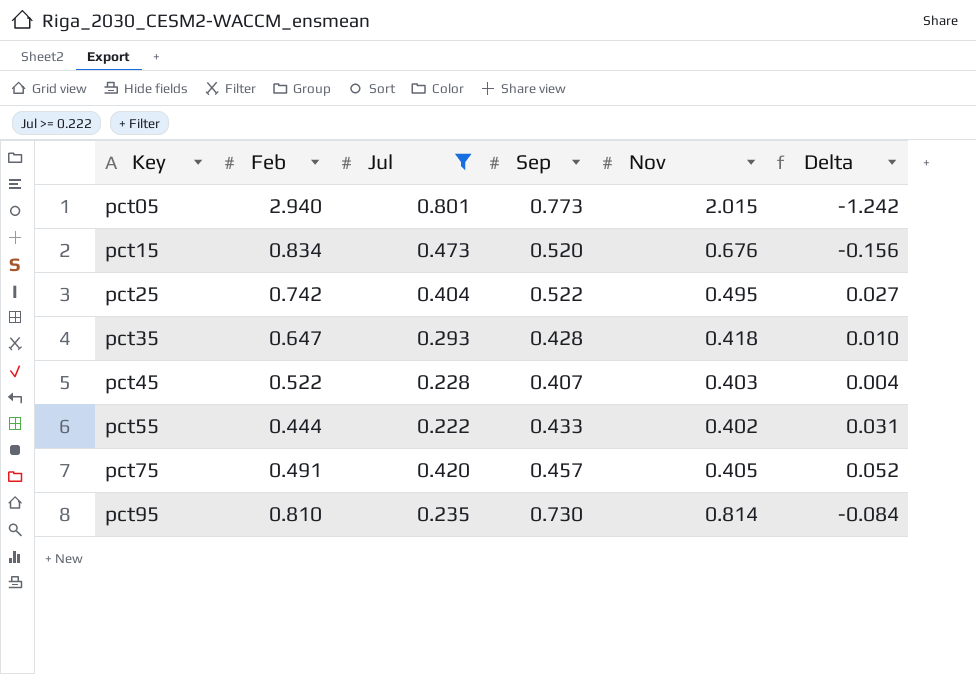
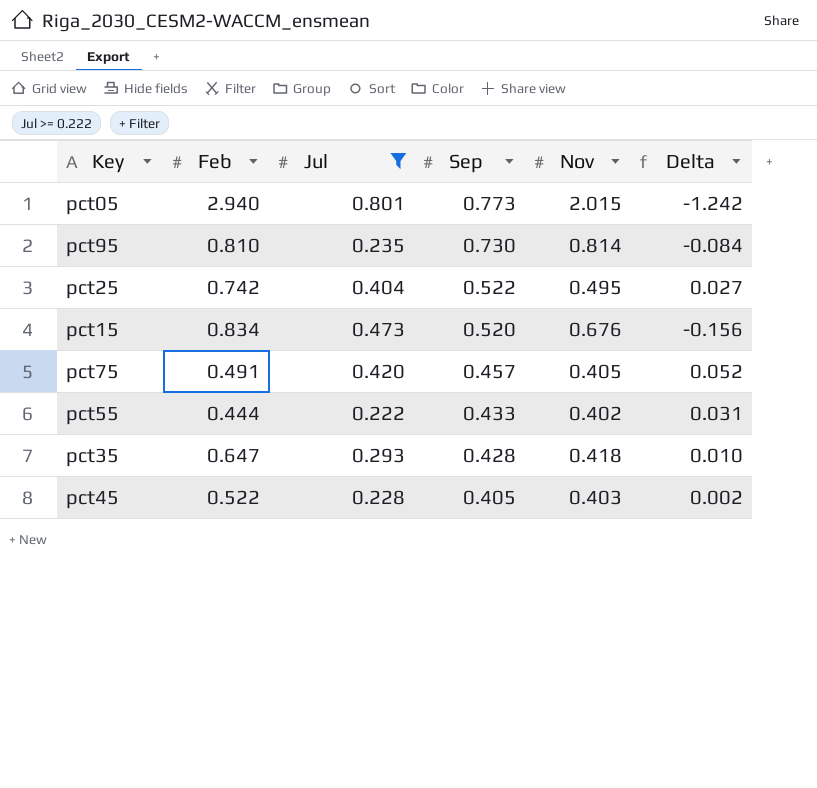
row order: Key ascending -> Sep descending
pct45 | Sep: 0.407 -> 0.405
pct45 | Delta: 0.004 -> 0.002

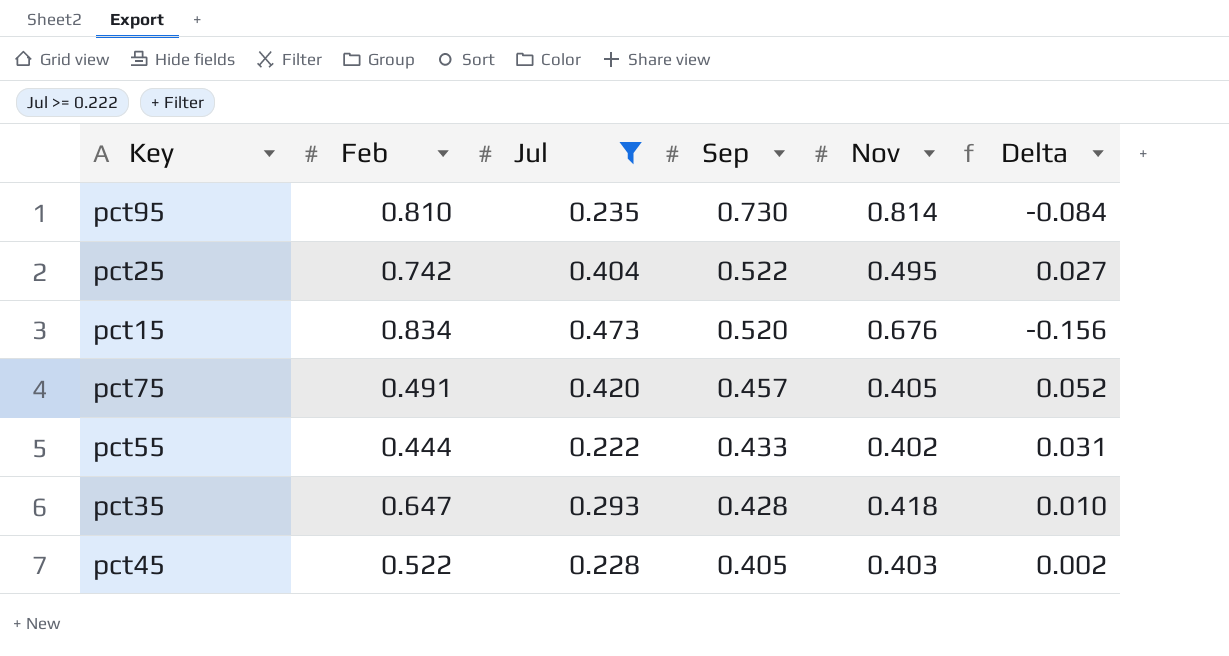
row pct05: 2.940 | 0.801 | 0.773 | 2.015 | -1.242 -> none

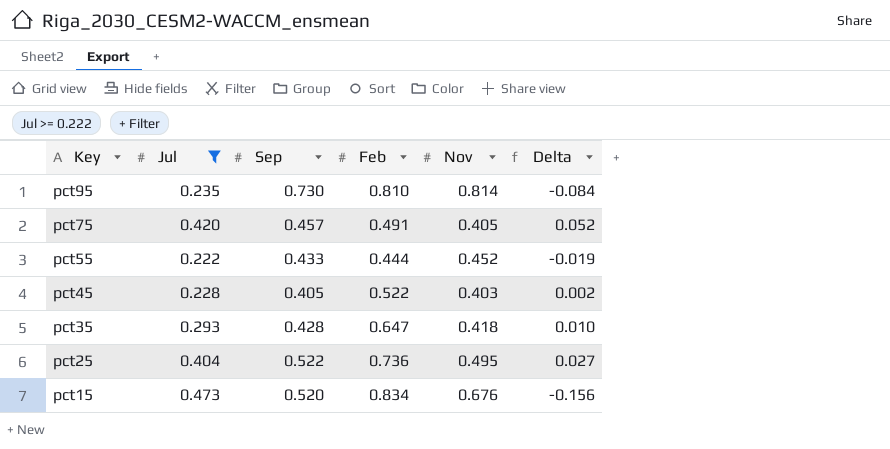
row order: Sep descending -> Key descending
column Feb | position: 2 -> 4
pct55 | Nov: 0.402 -> 0.452
pct55 | Delta: 0.031 -> -0.019
pct25 | Feb: 0.742 -> 0.736

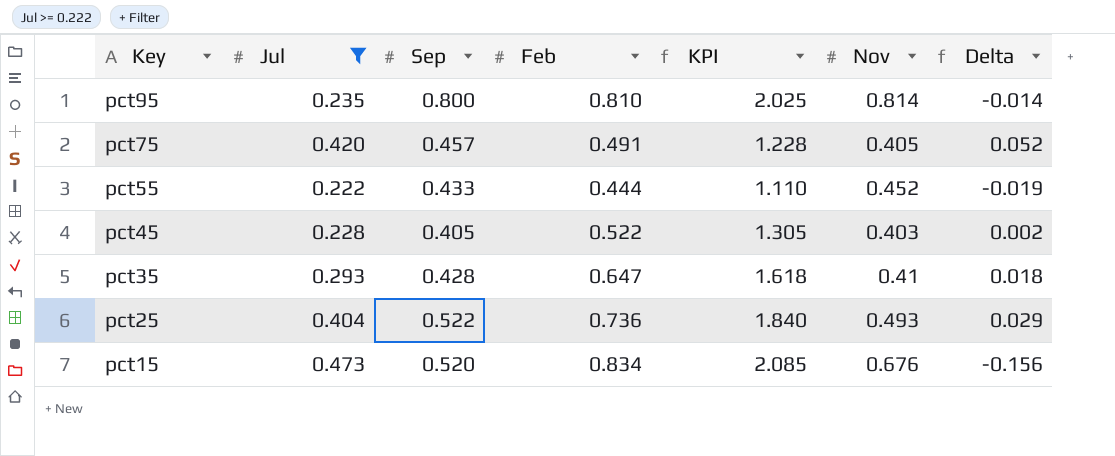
column KPI | formula: none -> [Feb] * 2.5
pct95 | Sep: 0.730 -> 0.800
pct95 | Delta: -0.084 -> -0.014
pct35 | Nov: 0.418 -> 0.41
pct35 | Delta: 0.010 -> 0.018
pct25 | Nov: 0.495 -> 0.493
pct25 | Delta: 0.027 -> 0.029

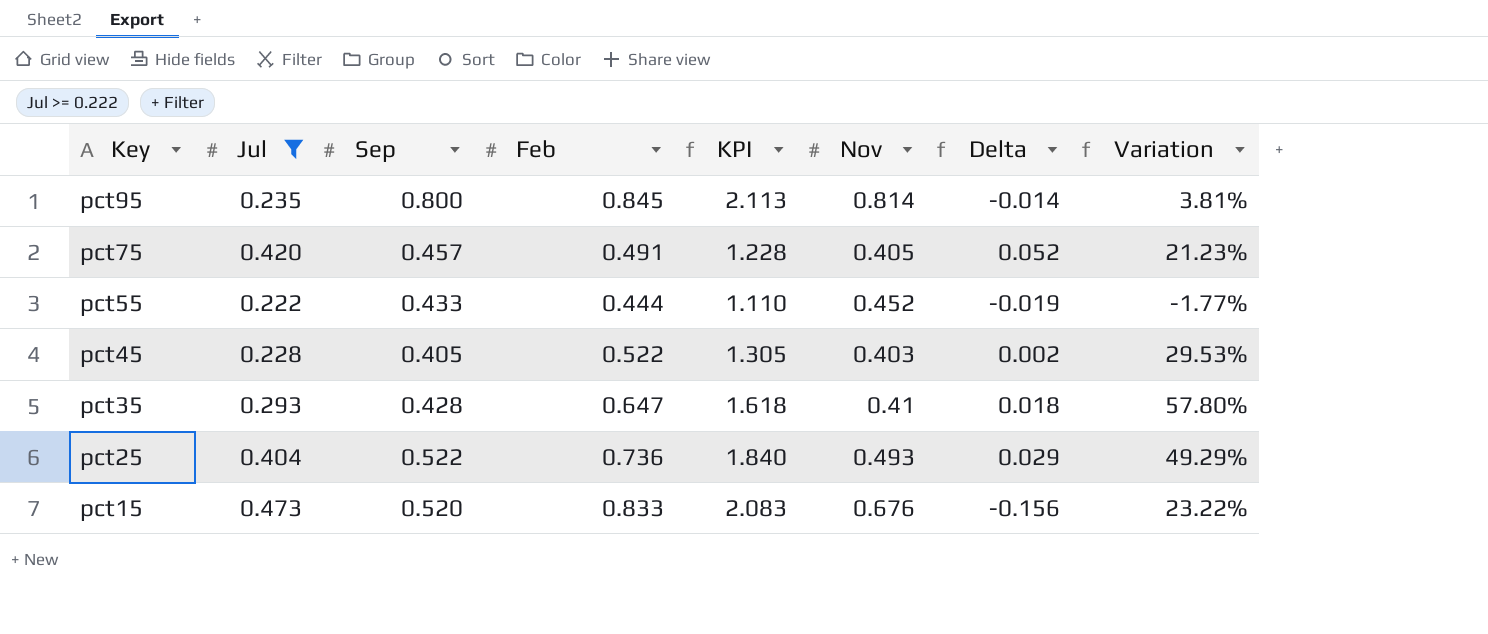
column Variation | formula: none -> ([Feb] - [Nov]) / [Nov]
pct95 | Feb: 0.810 -> 0.845
pct95 | KPI: 2.025 -> 2.113
pct15 | Feb: 0.834 -> 0.833
pct15 | KPI: 2.085 -> 2.083

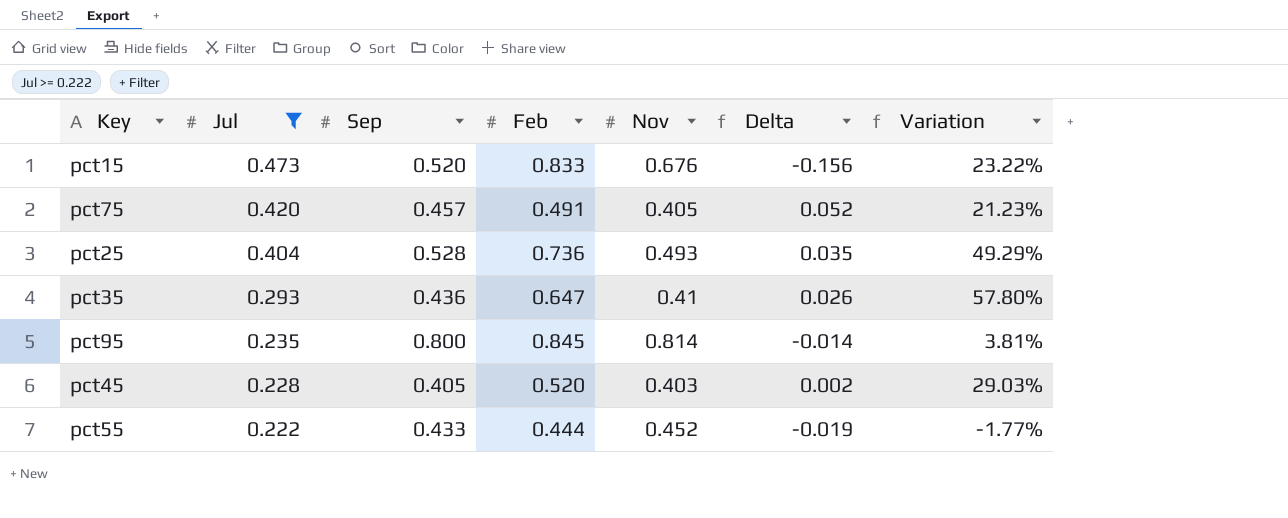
row order: Key descending -> Jul descending
column KPI | formula: [Feb] * 2.5 -> none
pct25 | Sep: 0.522 -> 0.528
pct25 | Delta: 0.029 -> 0.035
pct35 | Sep: 0.428 -> 0.436
pct35 | Delta: 0.018 -> 0.026
pct45 | Feb: 0.522 -> 0.520
pct45 | Variation: 29.53% -> 29.03%

